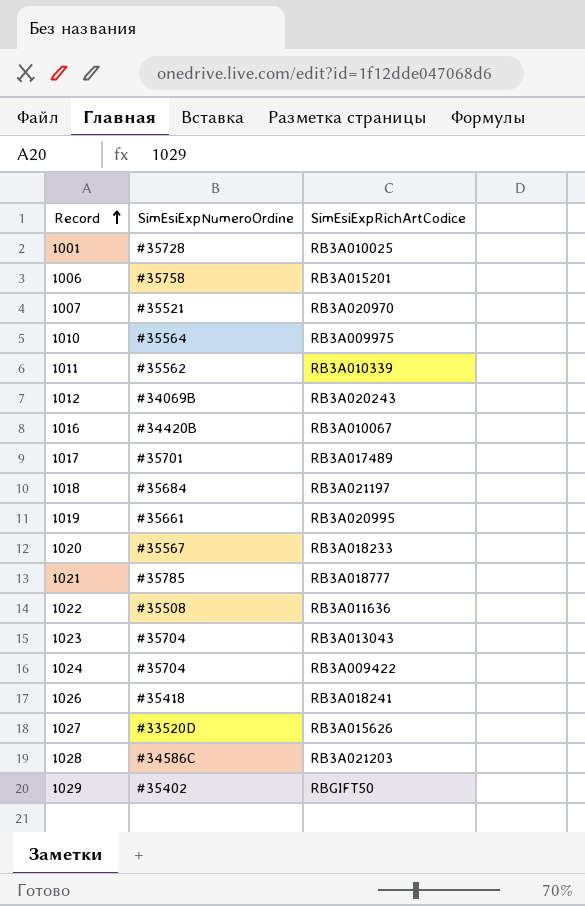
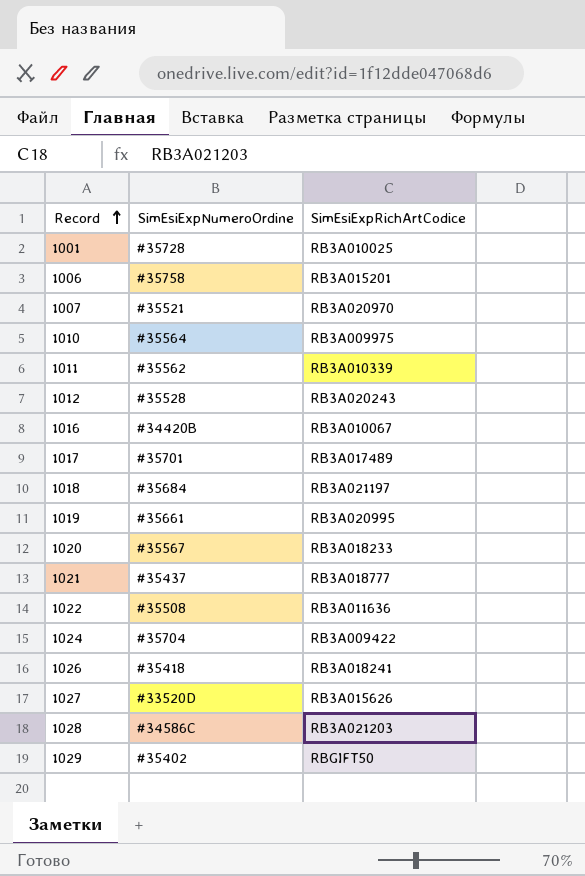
row 1023: #35704 | RB3A013043 -> none
1012 | SimEsiExpNumeroOrdine: #34069B -> #35528
1021 | SimEsiExpNumeroOrdine: #35785 -> #35437

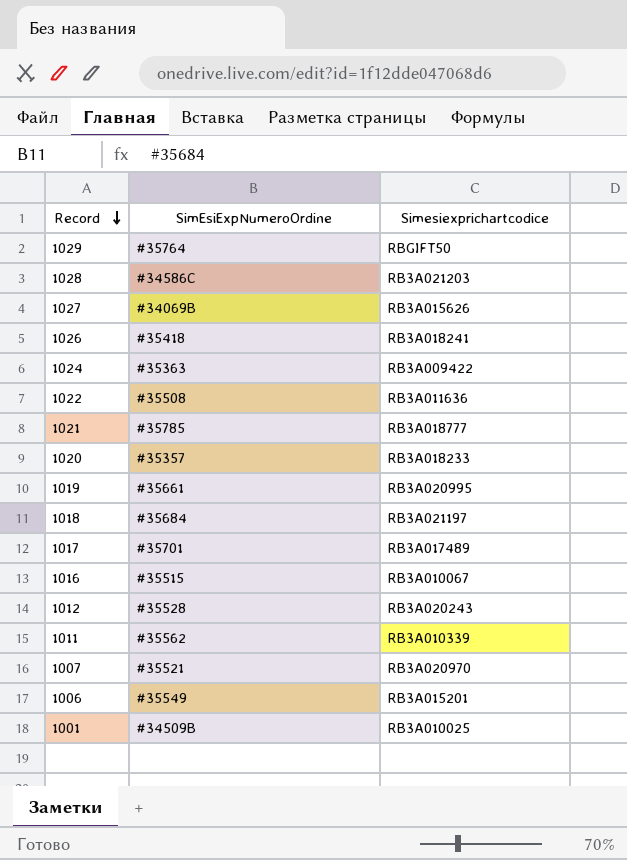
row order: Record ascending -> Record descending
column name: SimEsiExpRichArtCodice -> Simesiexprichartcodice
row 1010: #35564 | RB3A009975 -> none
1029 | SimEsiExpNumeroOrdine: #35402 -> #35764
1027 | SimEsiExpNumeroOrdine: #33520D -> #34069B
1024 | SimEsiExpNumeroOrdine: #35704 -> #35363
1021 | SimEsiExpNumeroOrdine: #35437 -> #35785
1020 | SimEsiExpNumeroOrdine: #35567 -> #35357
1016 | SimEsiExpNumeroOrdine: #34420B -> #35515
1006 | SimEsiExpNumeroOrdine: #35758 -> #35549
1001 | SimEsiExpNumeroOrdine: #35728 -> #34509B

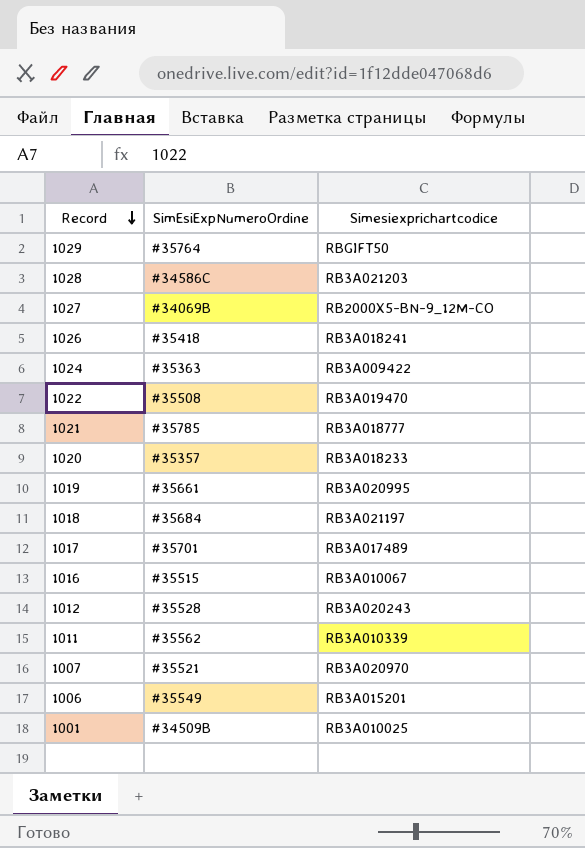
1027 | Simesiexprichartcodice: RB3A015626 -> RB2000X5-BN-9_12M-CO
1022 | Simesiexprichartcodice: RB3A011636 -> RB3A019470

